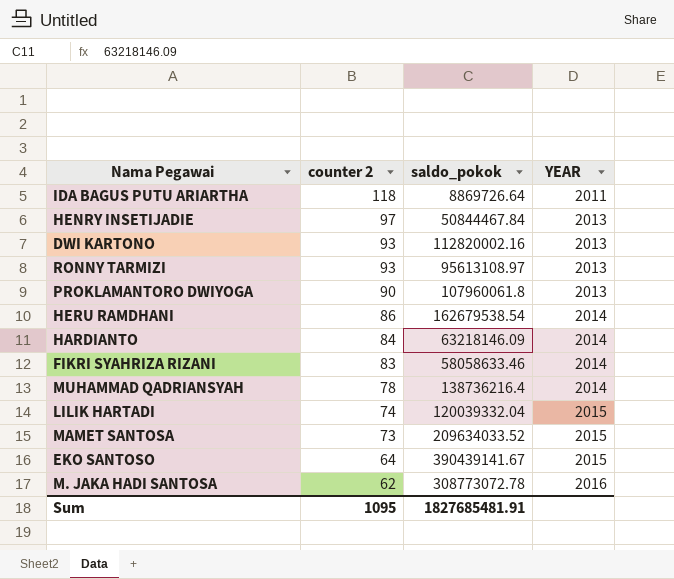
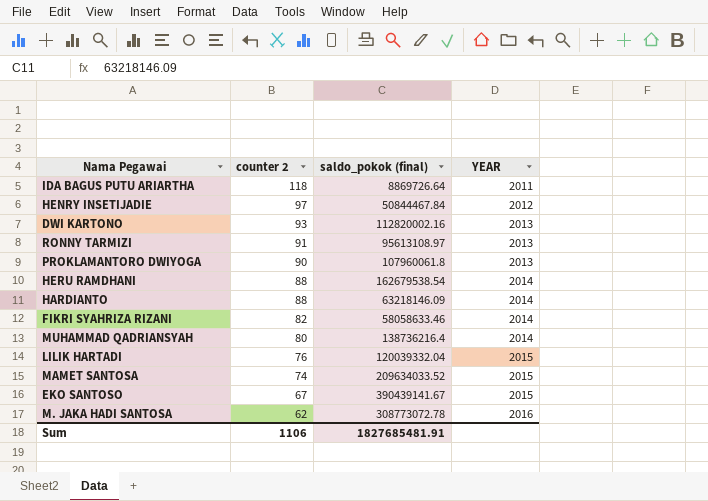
column name: saldo_pokok -> saldo_pokok (final)
HENRY INSETIJADIE | YEAR: 2013 -> 2012
RONNY TARMIZI | counter 2: 93 -> 91
HERU RAMDHANI | counter 2: 86 -> 88
HARDIANTO | counter 2: 84 -> 88
FIKRI SYAHRIZA RIZANI | counter 2: 83 -> 82
MUHAMMAD QADRIANSYAH | counter 2: 78 -> 80
LILIK HARTADI | counter 2: 74 -> 76
MAMET SANTOSA | counter 2: 73 -> 74
EKO SANTOSO | counter 2: 64 -> 67
Sum | counter 2: 1095 -> 1106

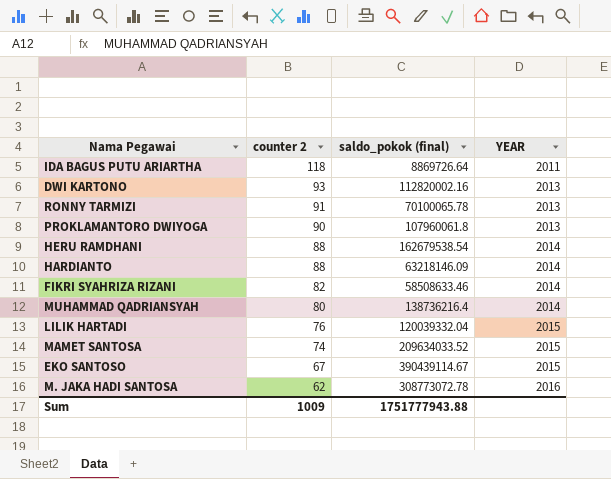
row HENRY INSETIJADIE: 97 | 50844467.84 | 2012 -> none
RONNY TARMIZI | saldo_pokok (final): 95613108.97 -> 70100065.78
FIKRI SYAHRIZA RIZANI | saldo_pokok (final): 58058633.46 -> 58508633.46
EKO SANTOSO | saldo_pokok (final): 390439141.67 -> 390439114.67
Sum | counter 2: 1106 -> 1009
Sum | saldo_pokok (final): 1827685481.91 -> 1751777943.88

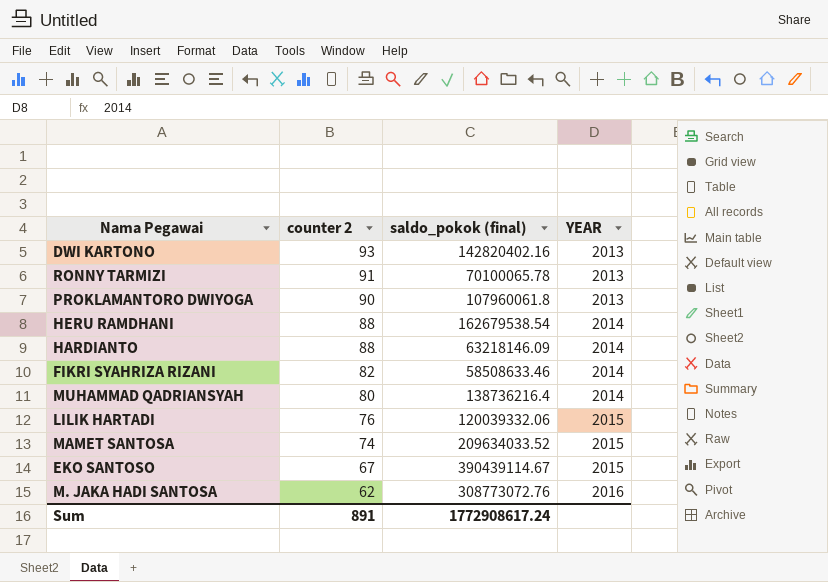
row IDA BAGUS PUTU ARIARTHA: 118 | 8869726.64 | 2011 -> none
DWI KARTONO | saldo_pokok (final): 112820002.16 -> 142820402.16
LILIK HARTADI | saldo_pokok (final): 120039332.04 -> 120039332.06
M. JAKA HADI SANTOSA | saldo_pokok (final): 308773072.78 -> 308773072.76
Sum | counter 2: 1009 -> 891
Sum | saldo_pokok (final): 1751777943.88 -> 1772908617.24

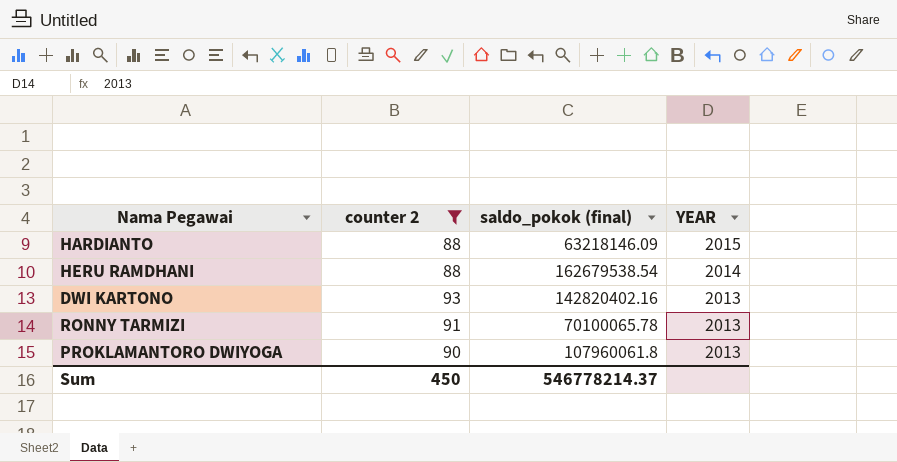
filter: none -> counter 2 >= 88
row order: counter 2 descending -> YEAR descending
HARDIANTO | YEAR: 2014 -> 2015
Sum | counter 2: 891 -> 450
Sum | saldo_pokok (final): 1772908617.24 -> 546778214.37

